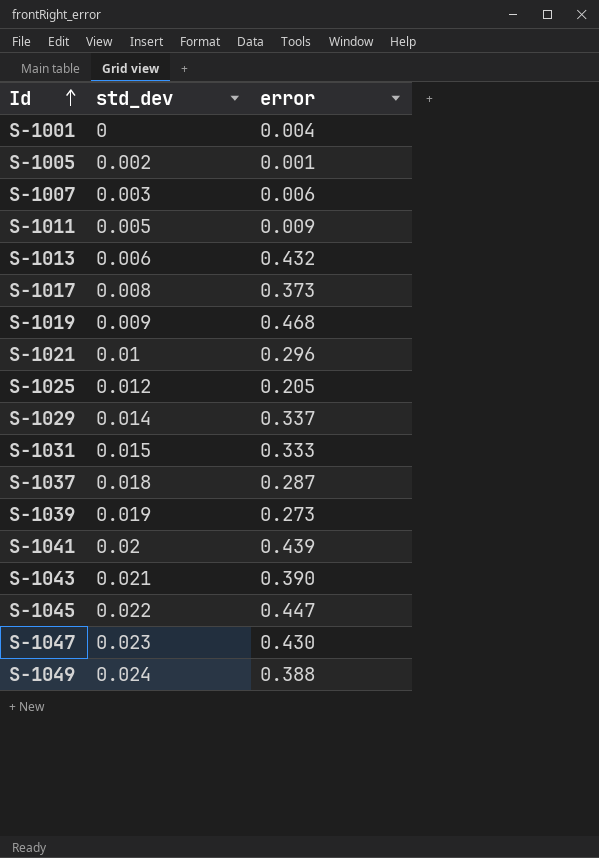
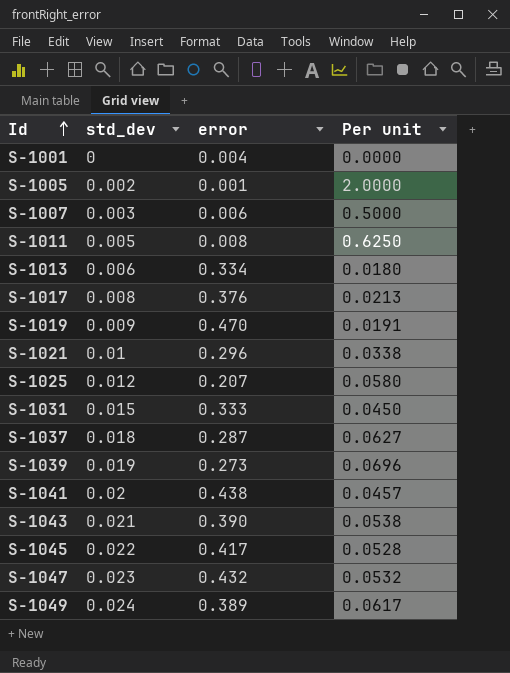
column Per unit | formula: none -> [std_dev] / [error]
row S-1029: 0.014 | 0.337 -> none
S-1011 | error: 0.009 -> 0.008
S-1013 | error: 0.432 -> 0.334
S-1017 | error: 0.373 -> 0.376
S-1019 | error: 0.468 -> 0.470
S-1025 | error: 0.205 -> 0.207
S-1041 | error: 0.439 -> 0.438
S-1045 | error: 0.447 -> 0.417
S-1047 | error: 0.430 -> 0.432
S-1049 | error: 0.388 -> 0.389

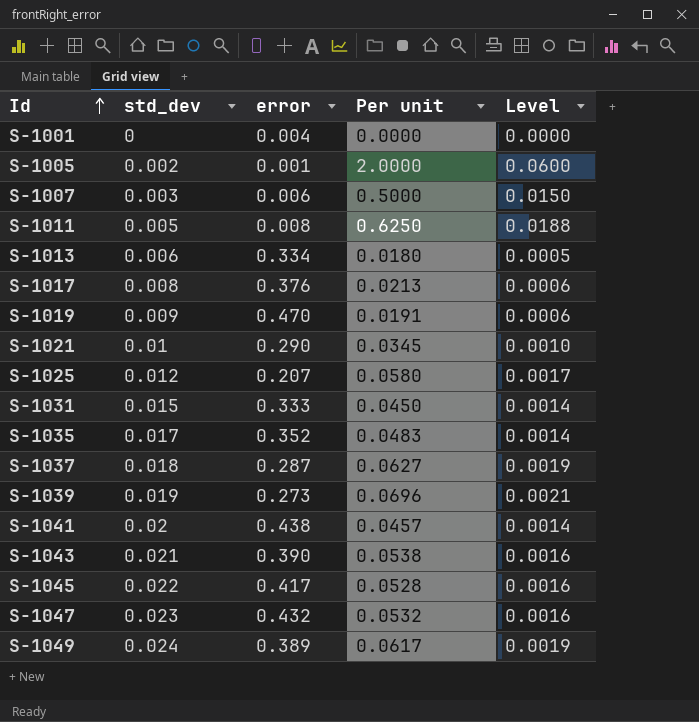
column Level | formula: none -> [Per unit] * 0.03
S-1021 | error: 0.296 -> 0.290
S-1021 | Per unit: 0.0338 -> 0.0345
row S-1035: none -> 0.017 | 0.352 | 0.0483 | 0.0014

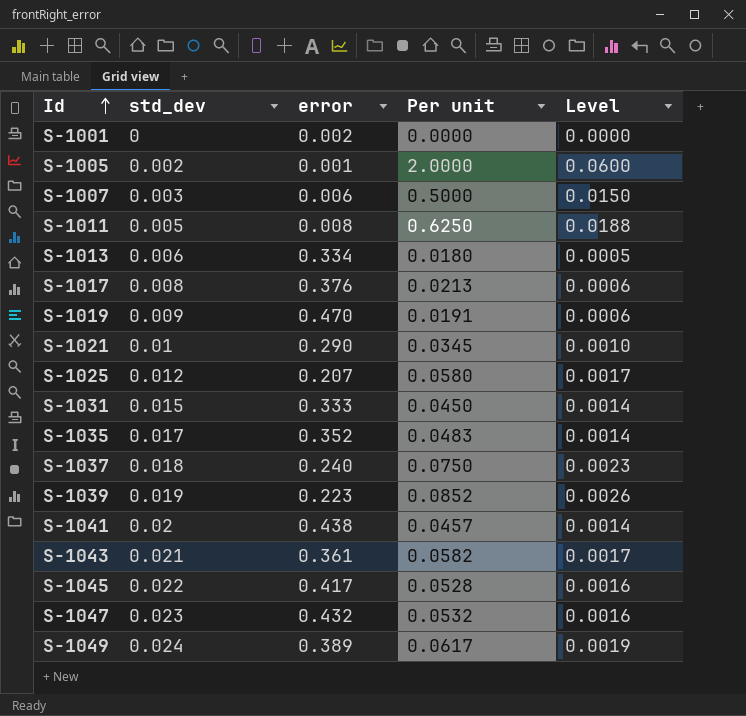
S-1001 | error: 0.004 -> 0.002
S-1037 | error: 0.287 -> 0.240
S-1037 | Per unit: 0.0627 -> 0.0750
S-1037 | Level: 0.0019 -> 0.0023
S-1039 | error: 0.273 -> 0.223
S-1039 | Per unit: 0.0696 -> 0.0852
S-1039 | Level: 0.0021 -> 0.0026
S-1043 | error: 0.390 -> 0.361
S-1043 | Per unit: 0.0538 -> 0.0582
S-1043 | Level: 0.0016 -> 0.0017

